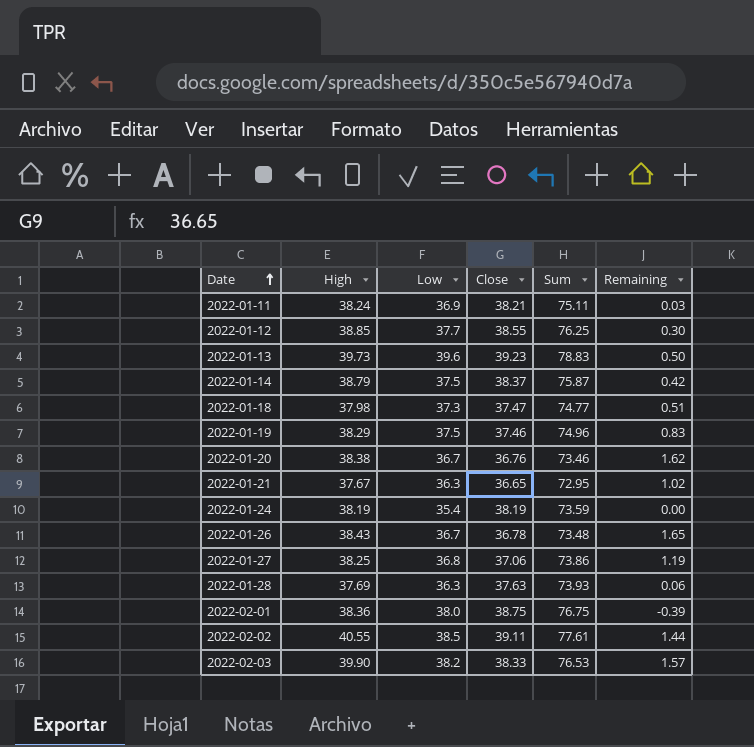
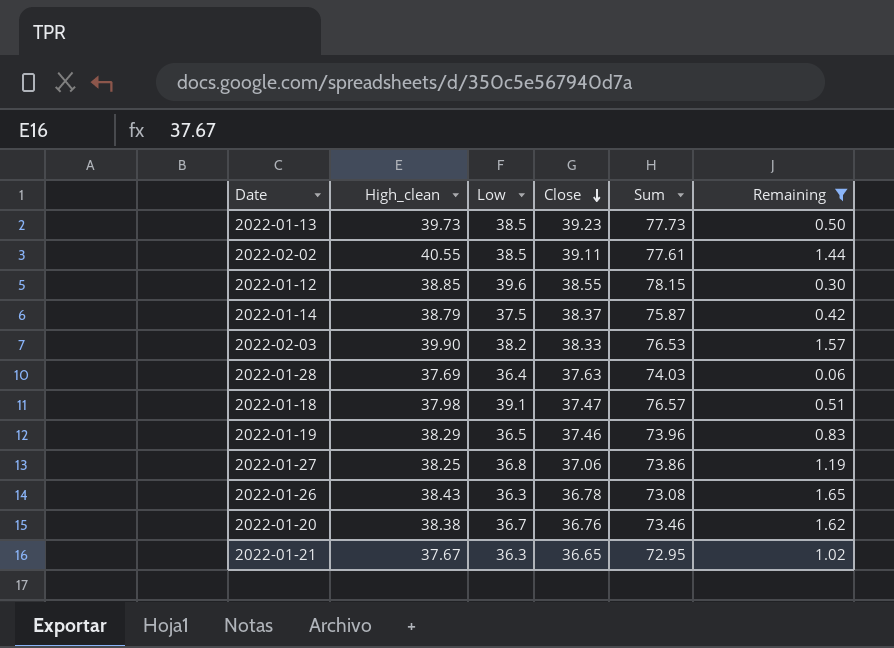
filter: none -> Remaining >= 0.06
row order: Date ascending -> Close descending
column name: High -> High_clean
2022-01-13 | Low: 39.6 -> 38.5
2022-01-13 | Sum: 78.83 -> 77.73
2022-01-12 | Low: 37.7 -> 39.6
2022-01-12 | Sum: 76.25 -> 78.15
2022-01-28 | Low: 36.3 -> 36.4
2022-01-28 | Sum: 73.93 -> 74.03
2022-01-18 | Low: 37.3 -> 39.1
2022-01-18 | Sum: 74.77 -> 76.57
2022-01-19 | Low: 37.5 -> 36.5
2022-01-19 | Sum: 74.96 -> 73.96
2022-01-26 | Low: 36.7 -> 36.3
2022-01-26 | Sum: 73.48 -> 73.08

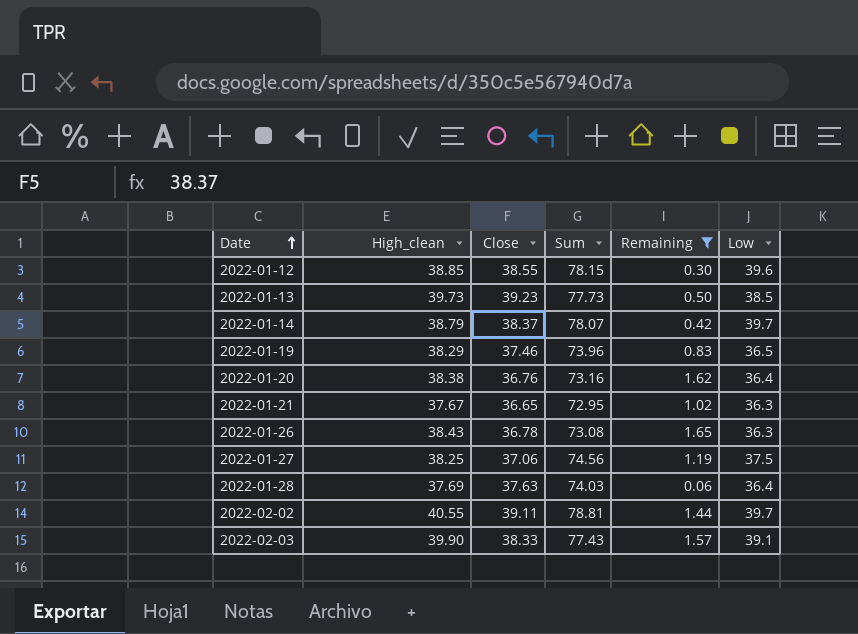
row order: Close descending -> Date ascending
column Low | position: 3 -> 6
row 2022-01-18: 37.98 | 39.1 | 37.47 | 76.57 | 0.51 -> none
2022-01-14 | Sum: 75.87 -> 78.07
2022-01-14 | Low: 37.5 -> 39.7
2022-01-20 | Sum: 73.46 -> 73.16
2022-01-20 | Low: 36.7 -> 36.4
2022-01-27 | Sum: 73.86 -> 74.56
2022-01-27 | Low: 36.8 -> 37.5
2022-02-02 | Sum: 77.61 -> 78.81
2022-02-02 | Low: 38.5 -> 39.7
2022-02-03 | Sum: 76.53 -> 77.43
2022-02-03 | Low: 38.2 -> 39.1

